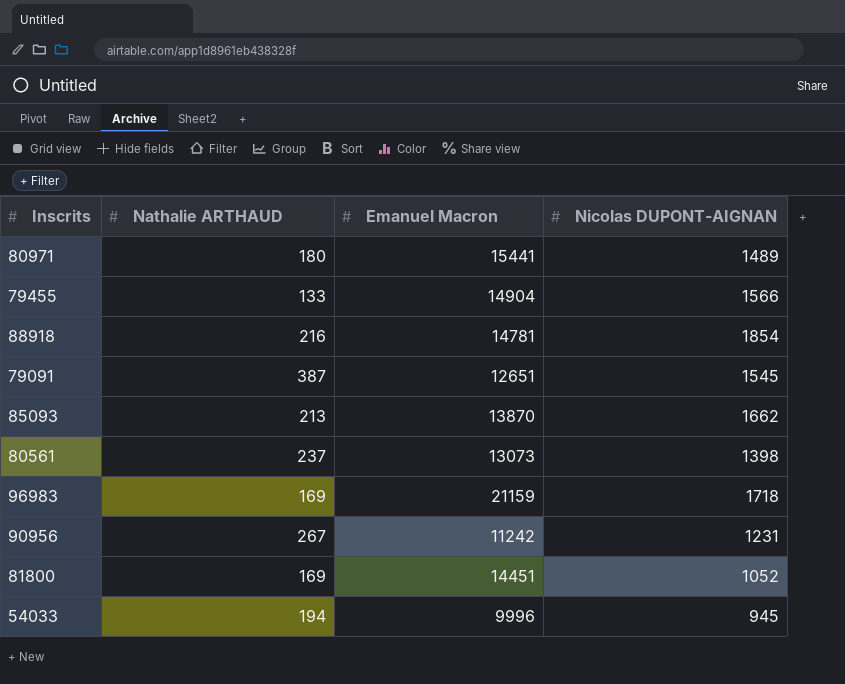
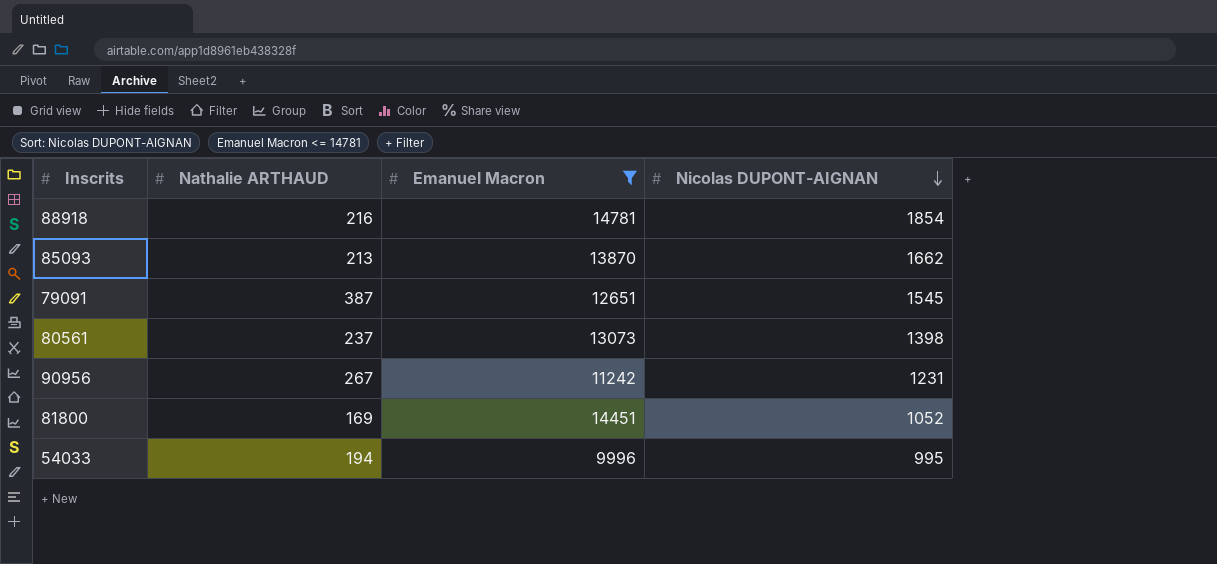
filter: none -> Emanuel Macron <= 14781
row order: none -> Nicolas DUPONT-AIGNAN descending
54033 | Nicolas DUPONT-AIGNAN: 945 -> 995

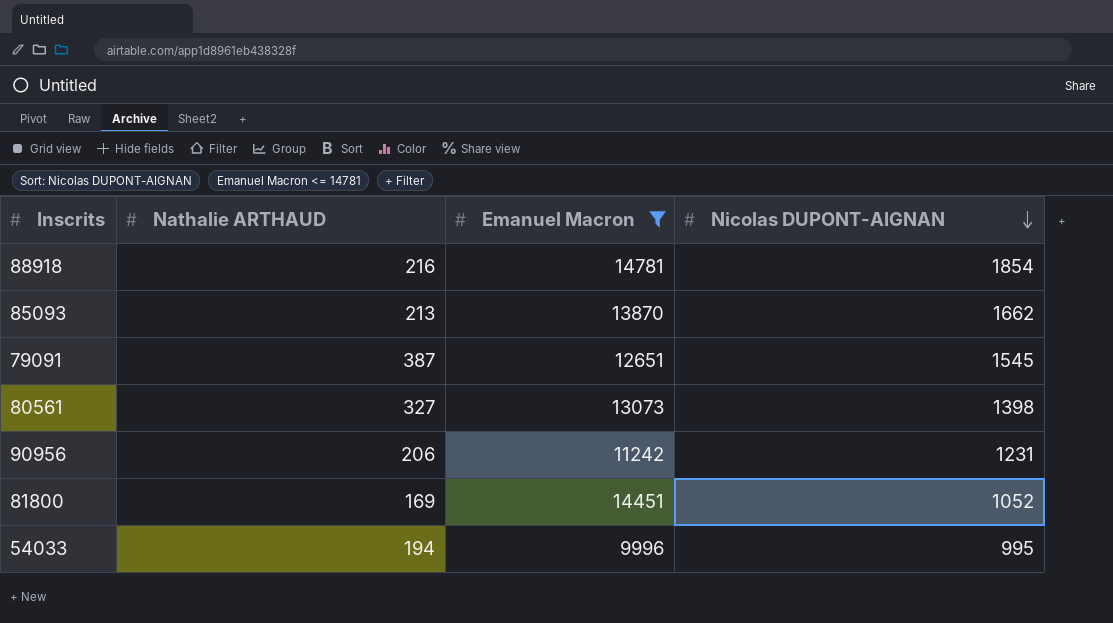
80561 | Nathalie ARTHAUD: 237 -> 327
90956 | Nathalie ARTHAUD: 267 -> 206

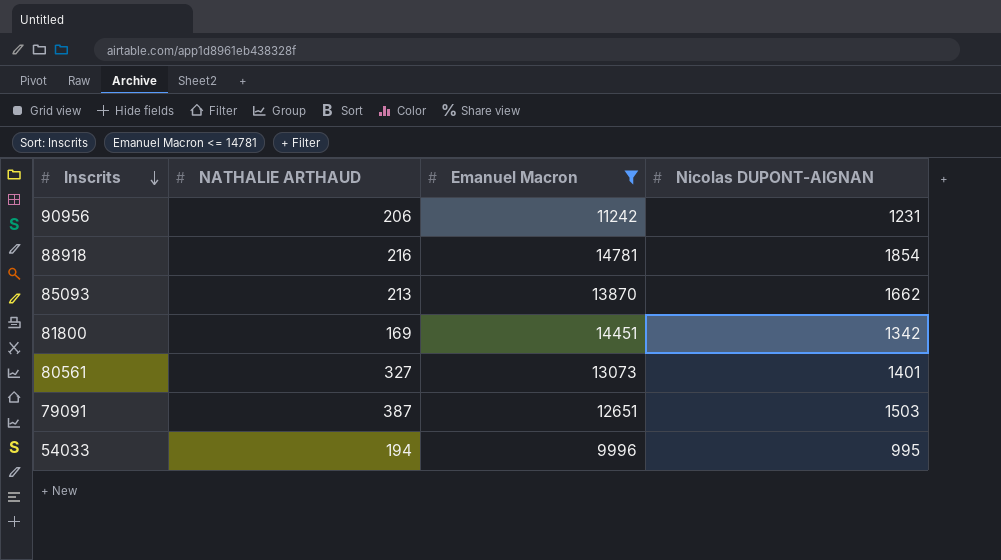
row order: Nicolas DUPONT-AIGNAN descending -> Inscrits descending
column name: Nathalie ARTHAUD -> NATHALIE ARTHAUD
81800 | Nicolas DUPONT-AIGNAN: 1052 -> 1342
80561 | Nicolas DUPONT-AIGNAN: 1398 -> 1401
79091 | Nicolas DUPONT-AIGNAN: 1545 -> 1503

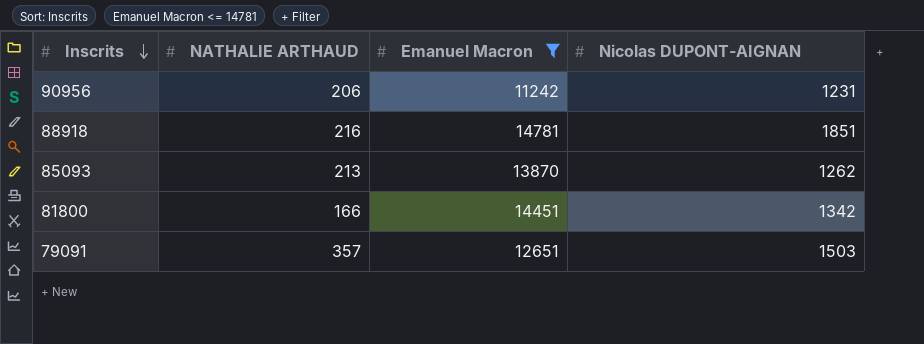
row 80561: 327 | 13073 | 1401 -> none
row 54033: 194 | 9996 | 995 -> none
88918 | Nicolas DUPONT-AIGNAN: 1854 -> 1851
85093 | Nicolas DUPONT-AIGNAN: 1662 -> 1262
81800 | NATHALIE ARTHAUD: 169 -> 166
79091 | NATHALIE ARTHAUD: 387 -> 357

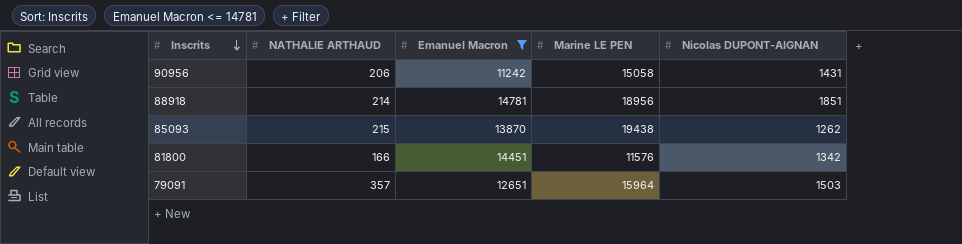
column Marine LE PEN | position: none -> 4
90956 | Nicolas DUPONT-AIGNAN: 1231 -> 1431
88918 | NATHALIE ARTHAUD: 216 -> 214
85093 | NATHALIE ARTHAUD: 213 -> 215

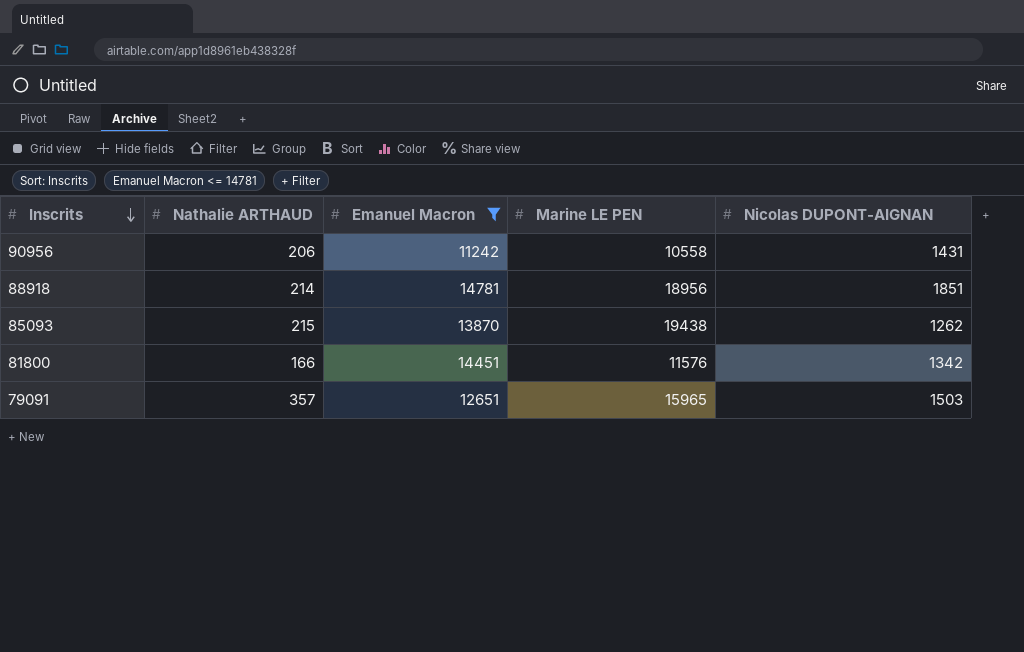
column name: NATHALIE ARTHAUD -> Nathalie ARTHAUD
90956 | Marine LE PEN: 15058 -> 10558
79091 | Marine LE PEN: 15964 -> 15965

